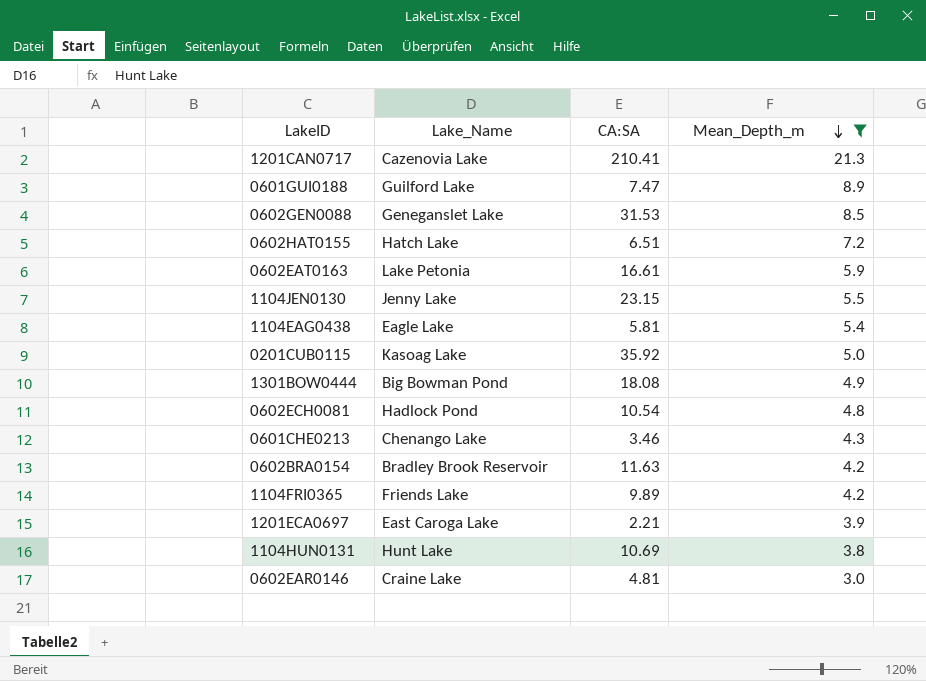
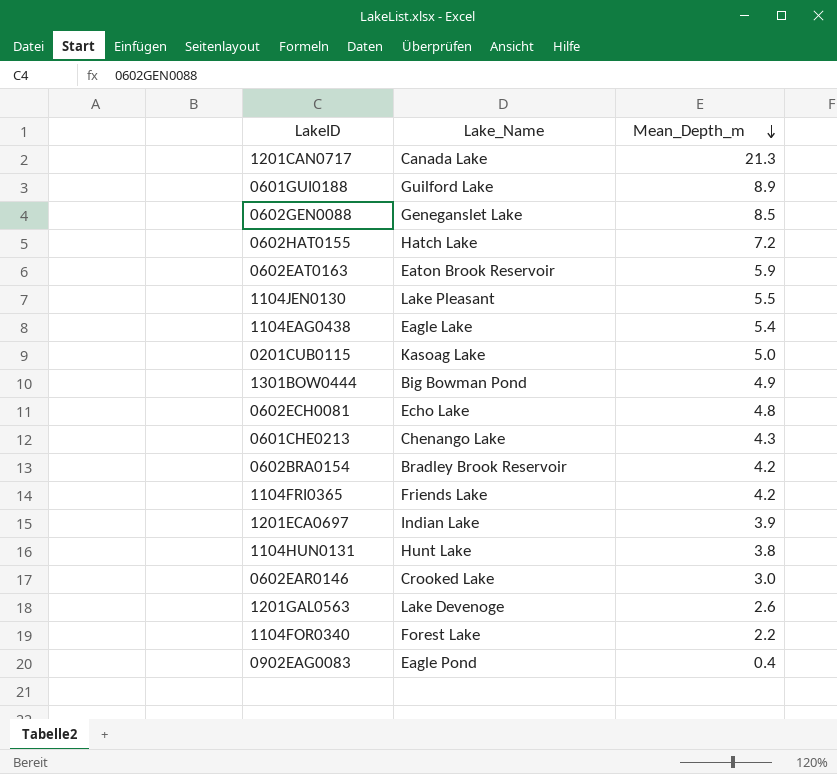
filter: Mean_Depth_m >= 3.0 -> none
column CA:SA | position: 3 -> none
1201CAN0717 | Lake_Name: Cazenovia Lake -> Canada Lake
0602EAT0163 | Lake_Name: Lake Petonia -> Eaton Brook Reservoir
1104JEN0130 | Lake_Name: Jenny Lake -> Lake Pleasant
0602ECH0081 | Lake_Name: Hadlock Pond -> Echo Lake
1201ECA0697 | Lake_Name: East Caroga Lake -> Indian Lake
0602EAR0146 | Lake_Name: Craine Lake -> Crooked Lake

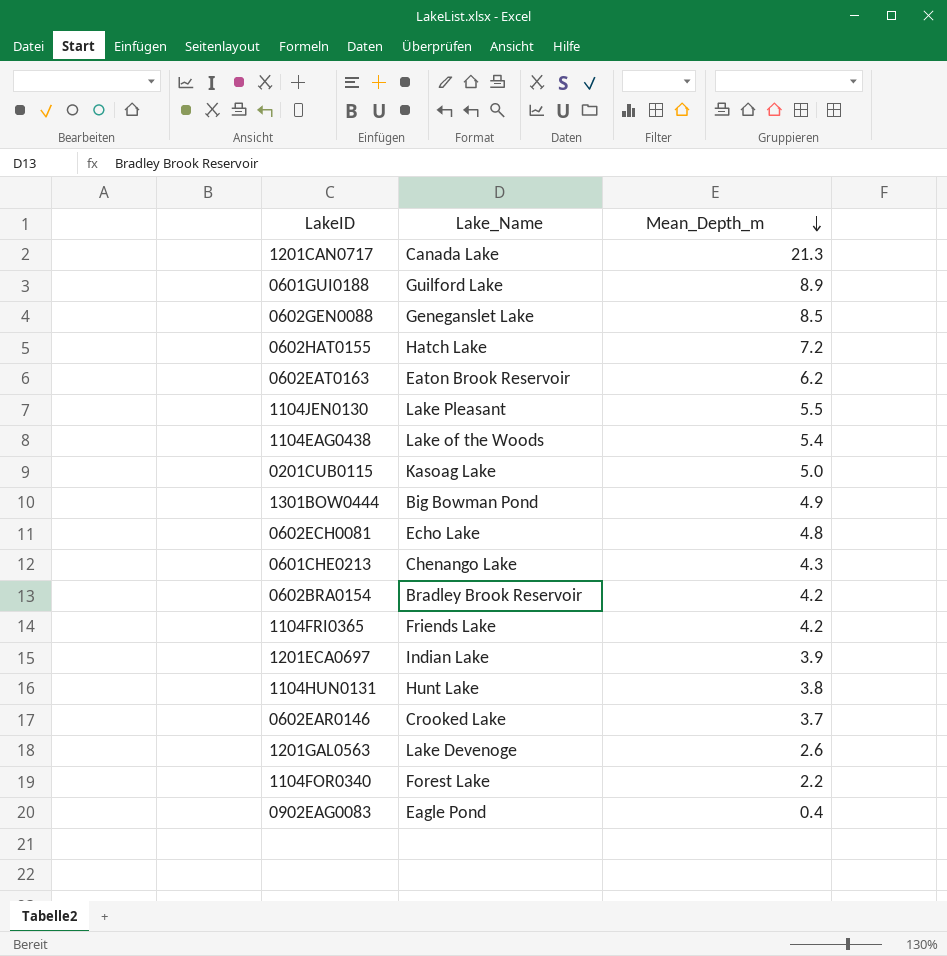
0602EAT0163 | Mean_Depth_m: 5.9 -> 6.2
1104EAG0438 | Lake_Name: Eagle Lake -> Lake of the Woods
0602EAR0146 | Mean_Depth_m: 3.0 -> 3.7

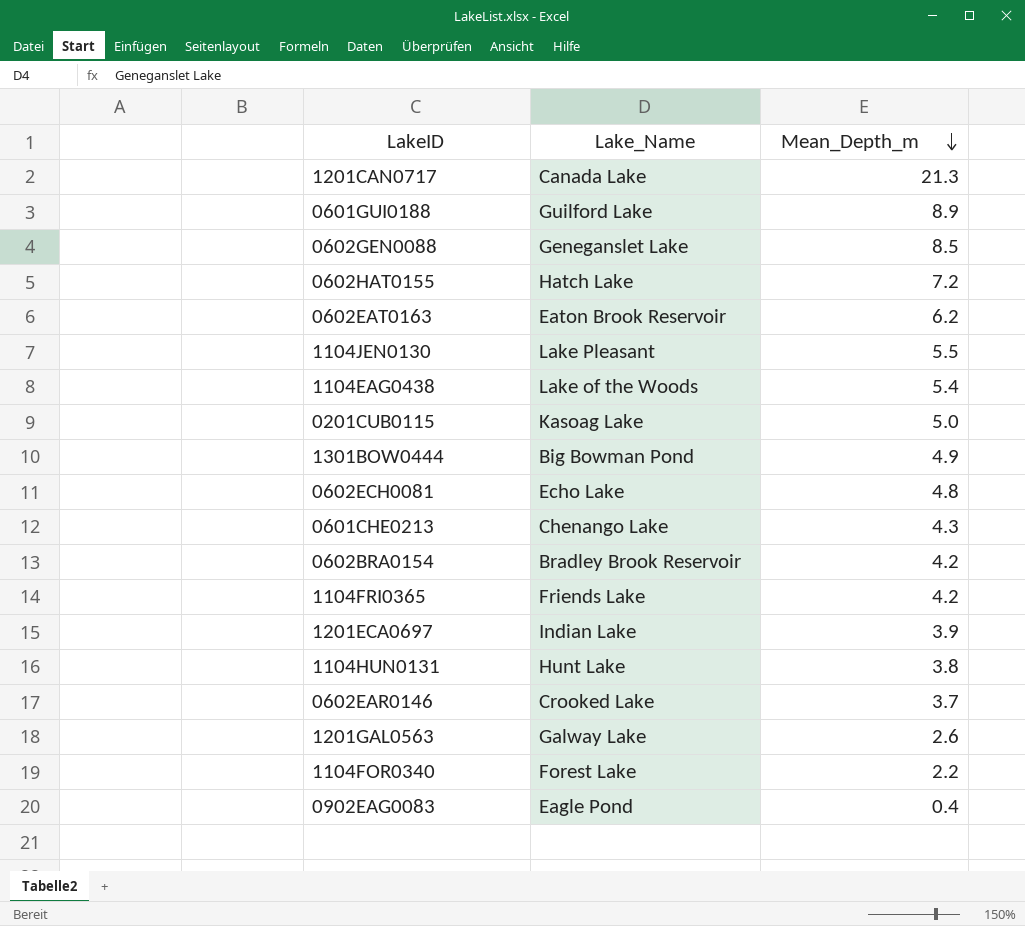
1201GAL0563 | Lake_Name: Lake Devenoge -> Galway Lake

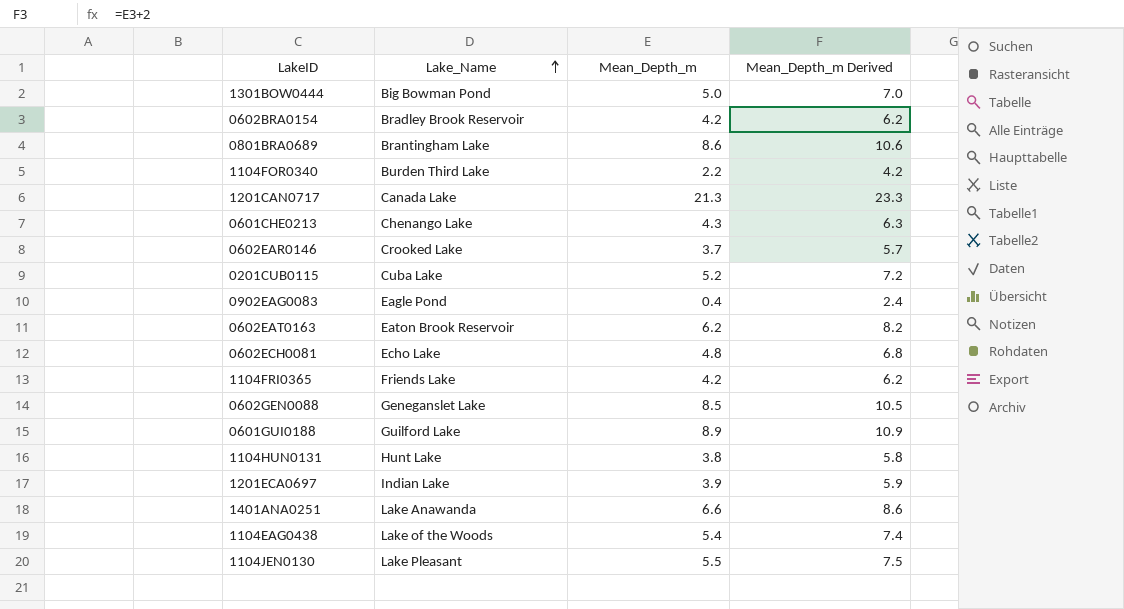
row order: Mean_Depth_m descending -> Lake_Name ascending
column Mean_Depth_m Derived | formula: none -> [Mean_Depth_m] + 2
row 0602HAT0155: Hatch Lake | 7.2 -> none
row 1201GAL0563: Galway Lake | 2.6 -> none
1301BOW0444 | Mean_Depth_m: 4.9 -> 5.0
row 0801BRA0689: none -> Brantingham Lake | 8.6 | 10.6
1104FOR0340 | Lake_Name: Forest Lake -> Burden Third Lake
0201CUB0115 | Lake_Name: Kasoag Lake -> Cuba Lake
0201CUB0115 | Mean_Depth_m: 5.0 -> 5.2
row 1401ANA0251: none -> Lake Anawanda | 6.6 | 8.6

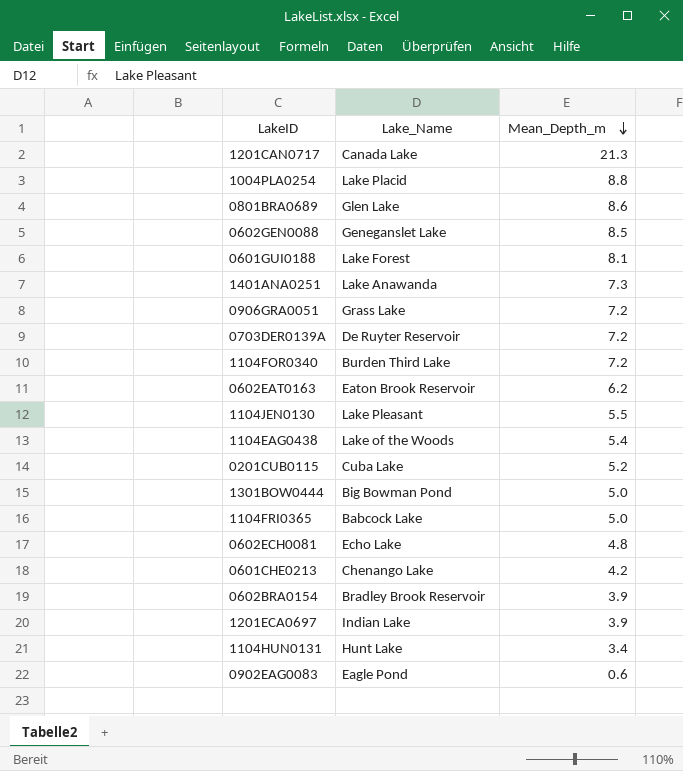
row order: Lake_Name ascending -> Mean_Depth_m descending
column Mean_Depth_m Derived | formula: [Mean_Depth_m] + 2 -> none
row 0602EAR0146: Crooked Lake | 3.7 | 5.7 -> none
row 1004PLA0254: none -> Lake Placid | 8.8
0801BRA0689 | Lake_Name: Brantingham Lake -> Glen Lake
0601GUI0188 | Lake_Name: Guilford Lake -> Lake Forest
0601GUI0188 | Mean_Depth_m: 8.9 -> 8.1
1401ANA0251 | Mean_Depth_m: 6.6 -> 7.3
row 0906GRA0051: none -> Grass Lake | 7.2
row 0703DER0139A: none -> De Ruyter Reservoir | 7.2
1104FOR0340 | Mean_Depth_m: 2.2 -> 7.2
1104FRI0365 | Lake_Name: Friends Lake -> Babcock Lake
1104FRI0365 | Mean_Depth_m: 4.2 -> 5.0
0601CHE0213 | Mean_Depth_m: 4.3 -> 4.2
0602BRA0154 | Mean_Depth_m: 4.2 -> 3.9
1104HUN0131 | Mean_Depth_m: 3.8 -> 3.4
0902EAG0083 | Mean_Depth_m: 0.4 -> 0.6

